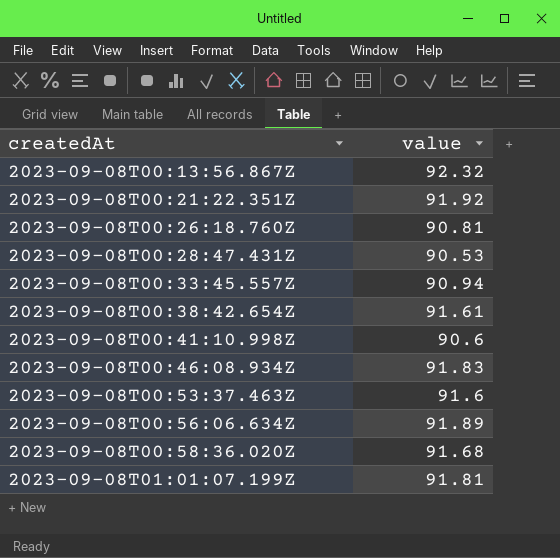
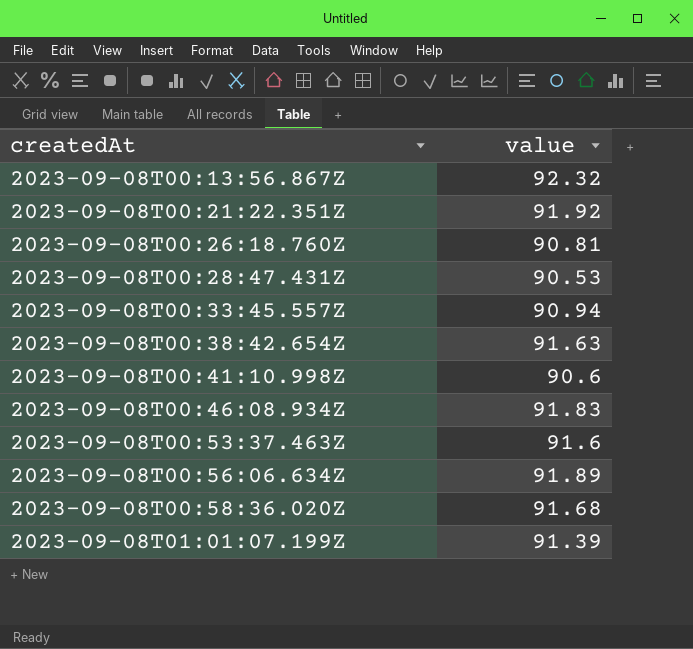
2023-09-08T00:38:42.654Z | value: 91.61 -> 91.63
2023-09-08T01:01:07.199Z | value: 91.81 -> 91.39

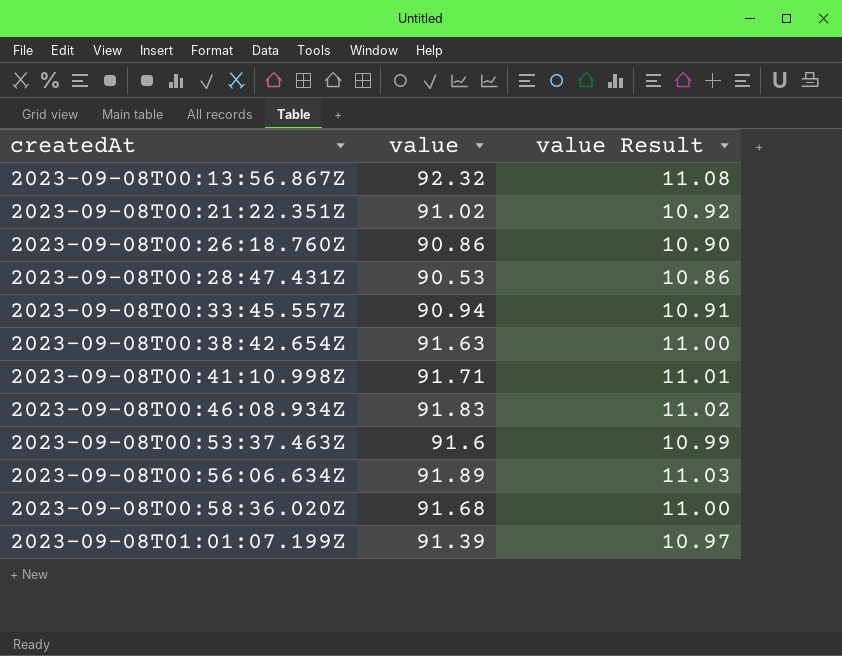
column value Result | formula: none -> [value] * 0.12
2023-09-08T00:21:22.351Z | value: 91.92 -> 91.02
2023-09-08T00:26:18.760Z | value: 90.81 -> 90.86
2023-09-08T00:41:10.998Z | value: 90.6 -> 91.71

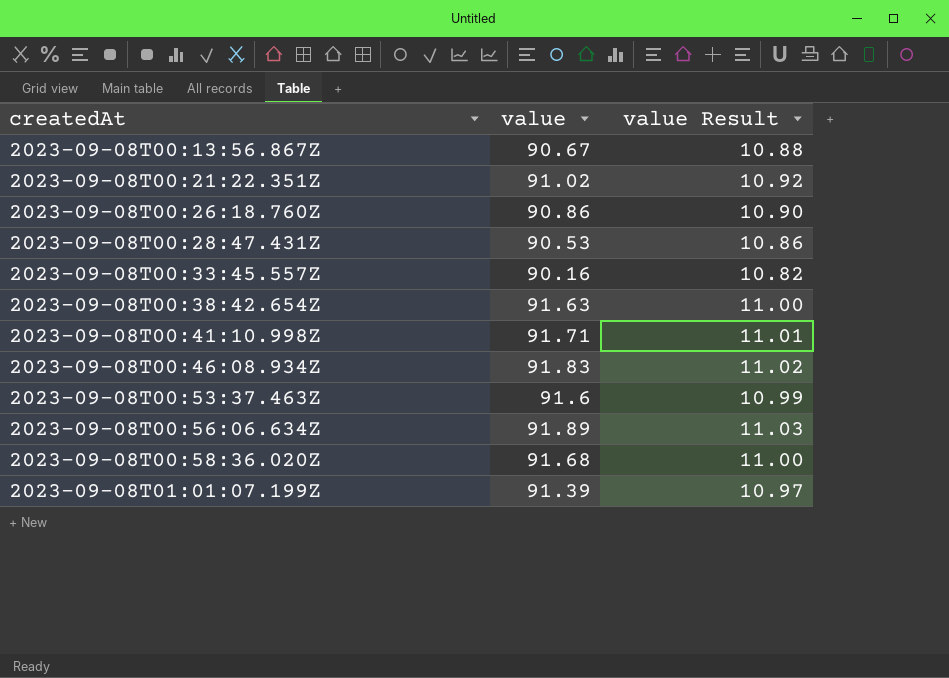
2023-09-08T00:13:56.867Z | value: 92.32 -> 90.67
2023-09-08T00:13:56.867Z | value Result: 11.08 -> 10.88
2023-09-08T00:33:45.557Z | value: 90.94 -> 90.16
2023-09-08T00:33:45.557Z | value Result: 10.91 -> 10.82

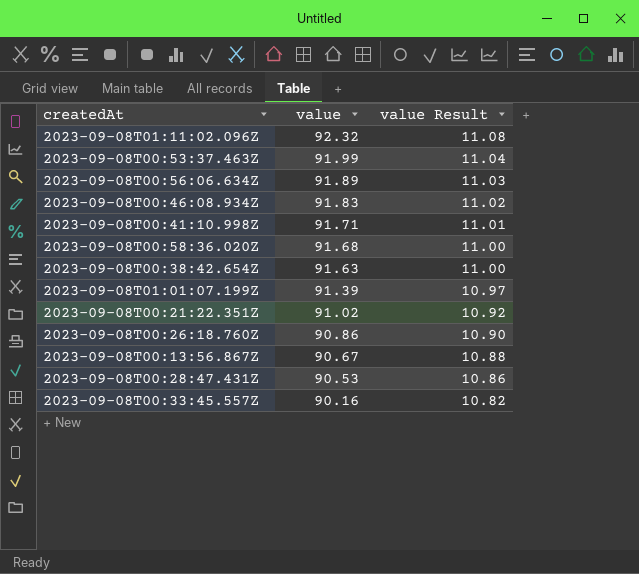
row order: createdAt ascending -> value descending
row 2023-09-08T01:11:02.096Z: none -> 92.32 | 11.08
2023-09-08T00:53:37.463Z | value: 91.6 -> 91.99
2023-09-08T00:53:37.463Z | value Result: 10.99 -> 11.04

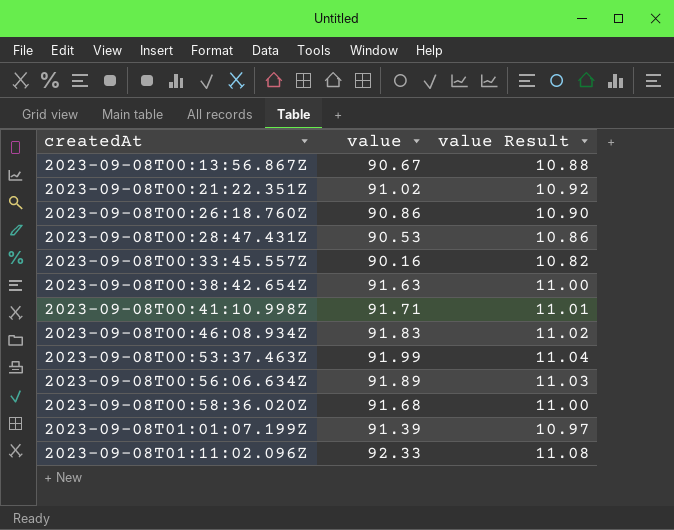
row order: value descending -> createdAt ascending
2023-09-08T01:11:02.096Z | value: 92.32 -> 92.33

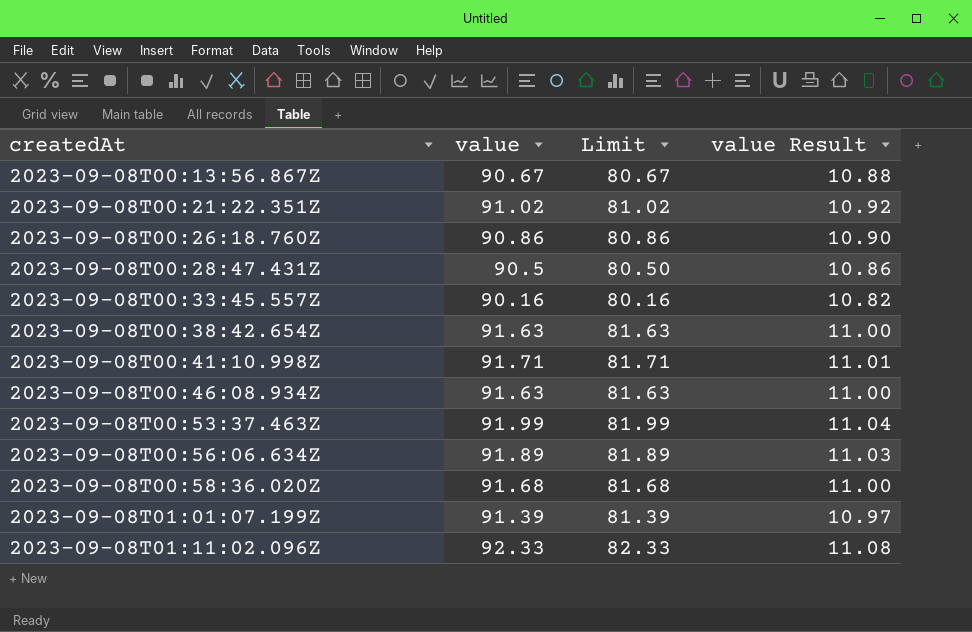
column Limit | formula: none -> [value] - 10
2023-09-08T00:28:47.431Z | value: 90.53 -> 90.5
2023-09-08T00:46:08.934Z | value: 91.83 -> 91.63
2023-09-08T00:46:08.934Z | value Result: 11.02 -> 11.00

